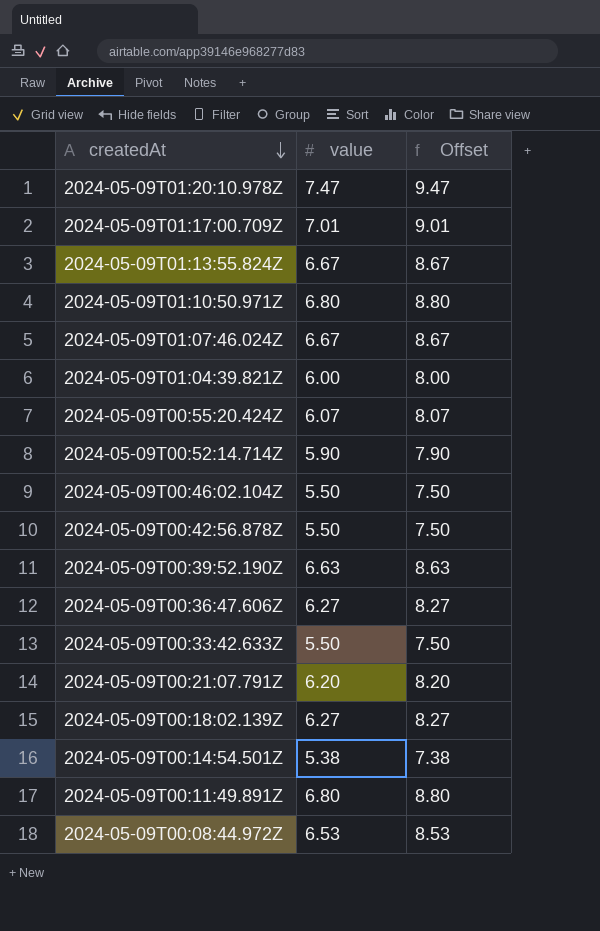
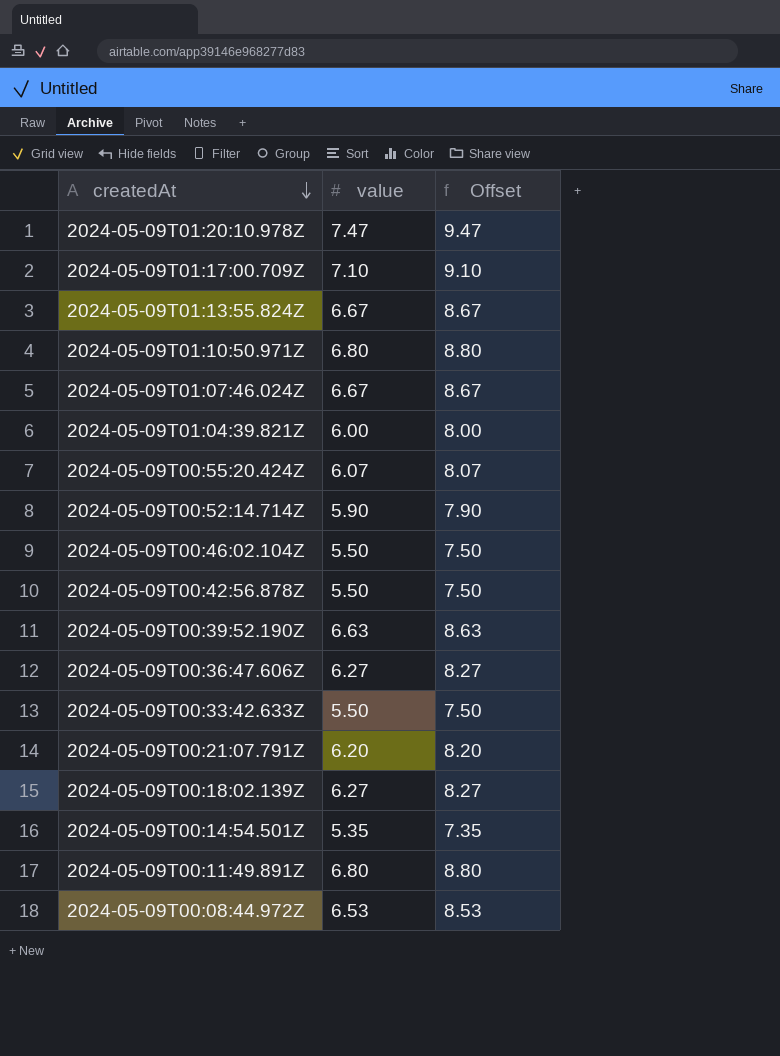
2024-05-09T01:17:00.709Z | value: 7.01 -> 7.10
2024-05-09T01:17:00.709Z | Offset: 9.01 -> 9.10
2024-05-09T00:14:54.501Z | value: 5.38 -> 5.35
2024-05-09T00:14:54.501Z | Offset: 7.38 -> 7.35

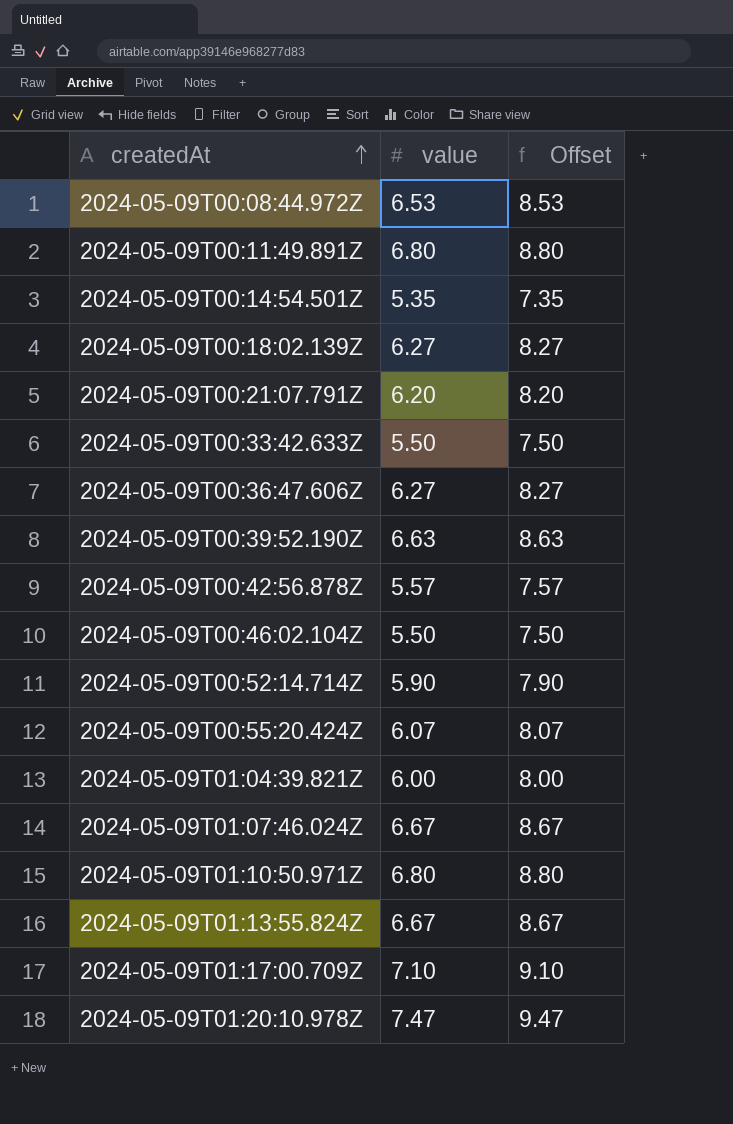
row order: createdAt descending -> createdAt ascending
2024-05-09T00:42:56.878Z | value: 5.50 -> 5.57
2024-05-09T00:42:56.878Z | Offset: 7.50 -> 7.57

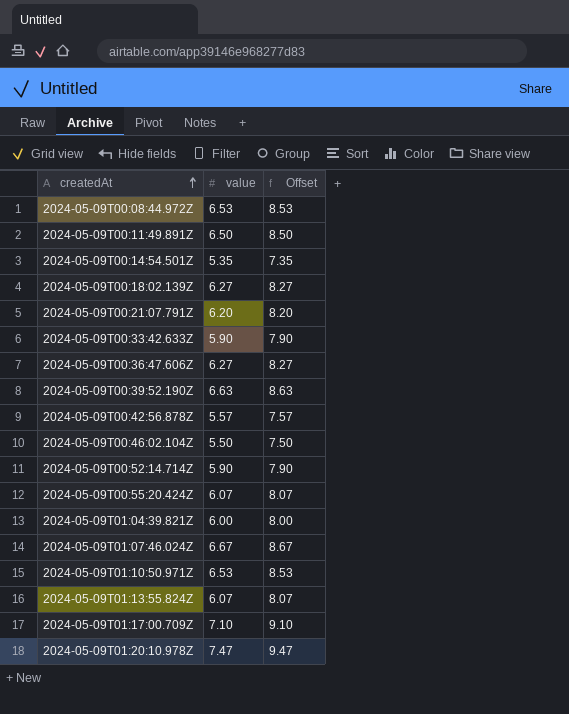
2024-05-09T00:11:49.891Z | value: 6.80 -> 6.50
2024-05-09T00:11:49.891Z | Offset: 8.80 -> 8.50
2024-05-09T00:33:42.633Z | value: 5.50 -> 5.90
2024-05-09T00:33:42.633Z | Offset: 7.50 -> 7.90
2024-05-09T01:10:50.971Z | value: 6.80 -> 6.53
2024-05-09T01:10:50.971Z | Offset: 8.80 -> 8.53
2024-05-09T01:13:55.824Z | value: 6.67 -> 6.07
2024-05-09T01:13:55.824Z | Offset: 8.67 -> 8.07

